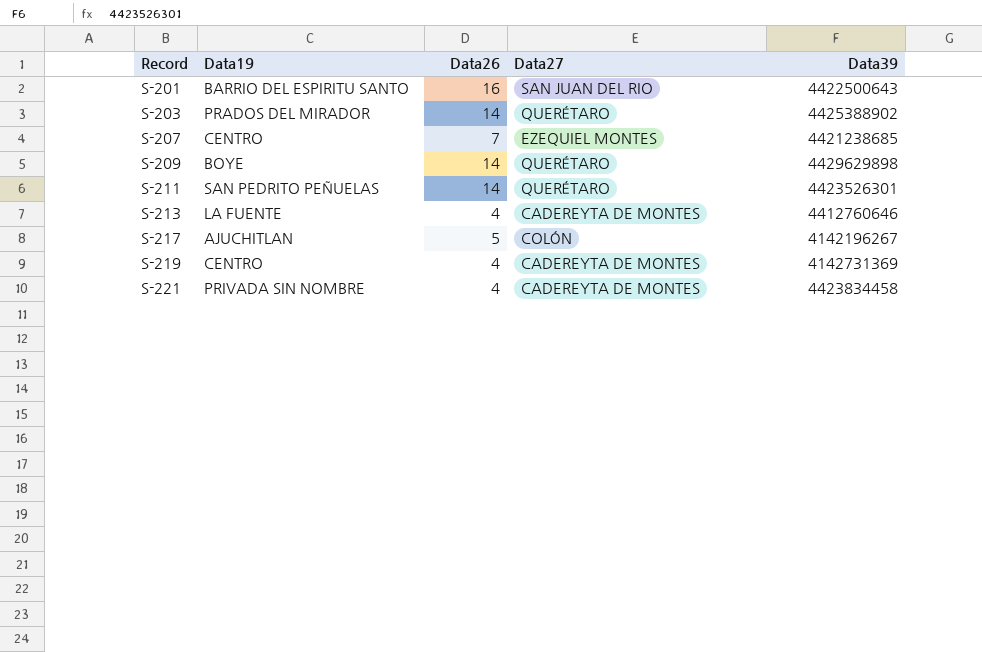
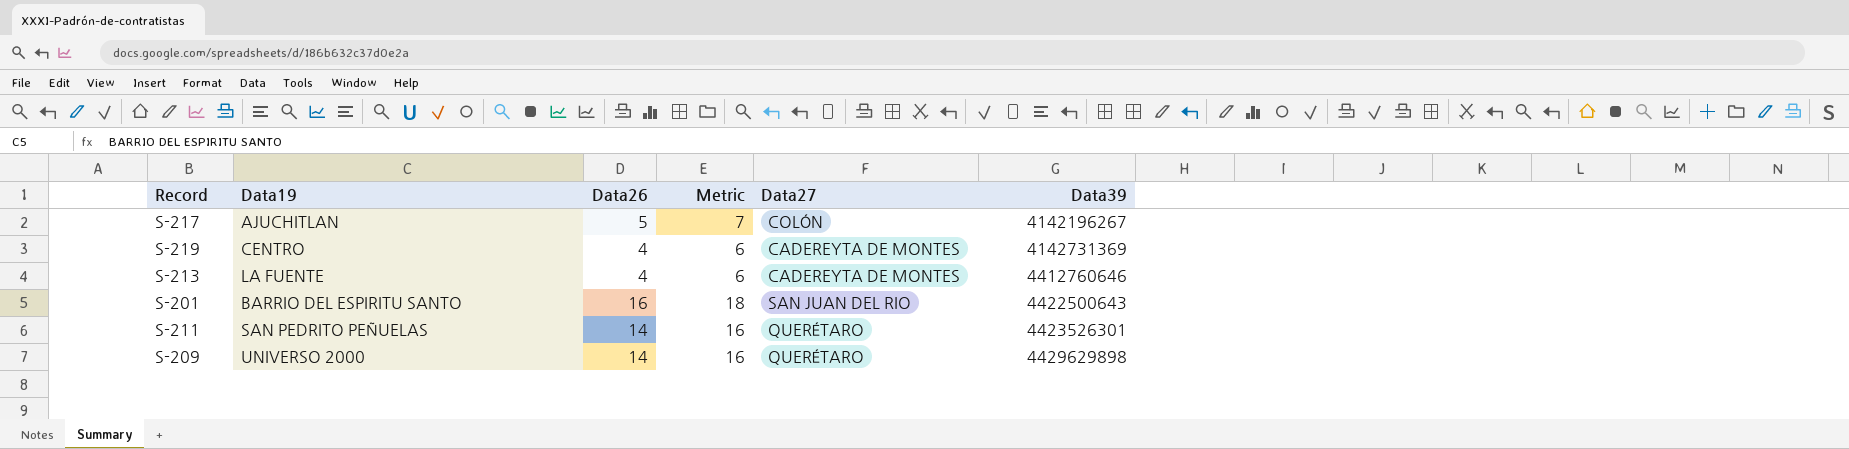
row order: Record ascending -> Data39 ascending
column Metric | formula: none -> [Data26] + 2
row S-203: PRADOS DEL MIRADOR | 14 | QUERÉTARO | 4425388902 -> none
row S-207: CENTRO | 7 | EZEQUIEL MONTES | 4421238685 -> none
row S-221: PRIVADA SIN NOMBRE | 4 | CADEREYTA DE MONTES | 4423834458 -> none
S-209 | Data19: BOYE -> UNIVERSO 2000

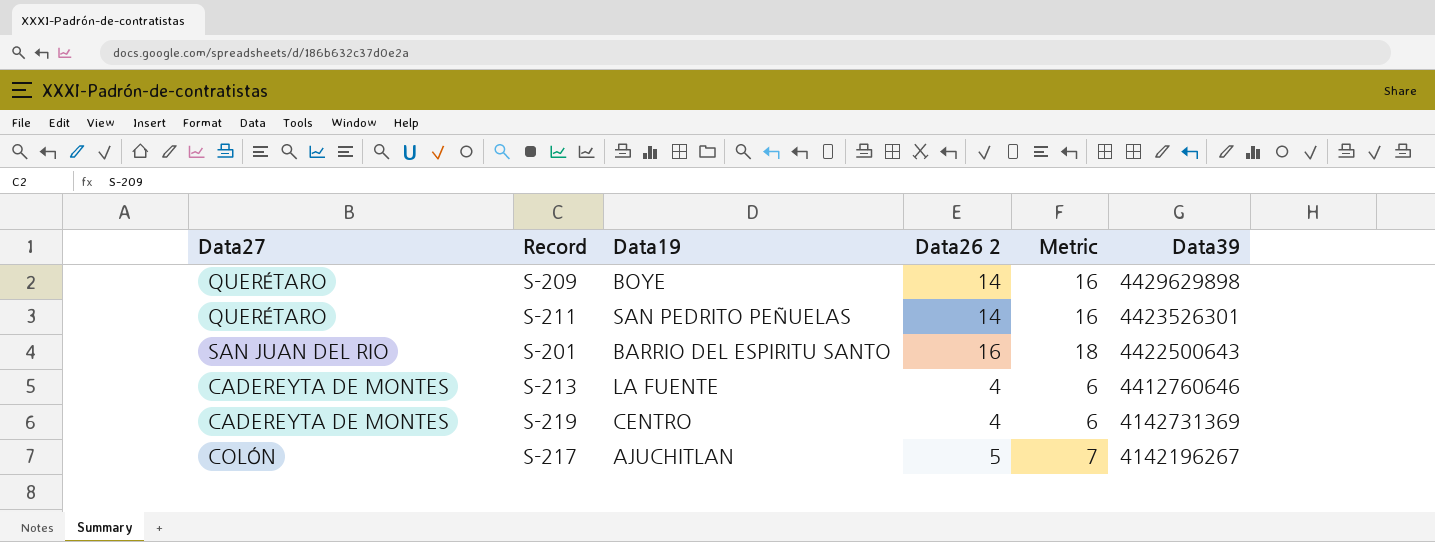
row order: Data39 ascending -> Data39 descending
column Data27 | position: 5 -> 1
column name: Data26 -> Data26 2
S-209 | Data19: UNIVERSO 2000 -> BOYE

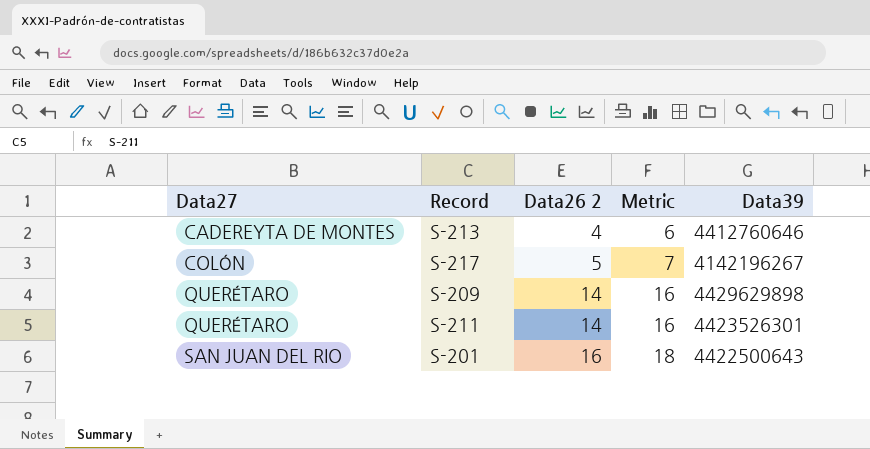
row order: Data39 descending -> Data27 ascending
column Data19 | position: 3 -> none
row S-219: CADEREYTA DE MONTES | CENTRO | 4 | 6 | 4142731369 -> none

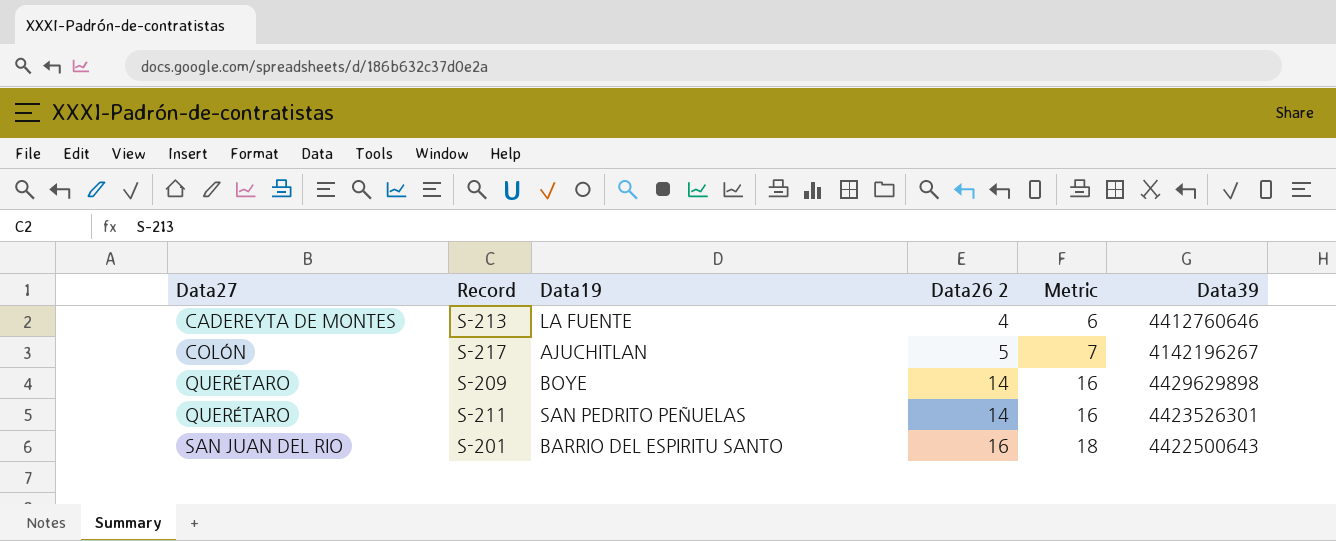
column Data19 | position: none -> 3

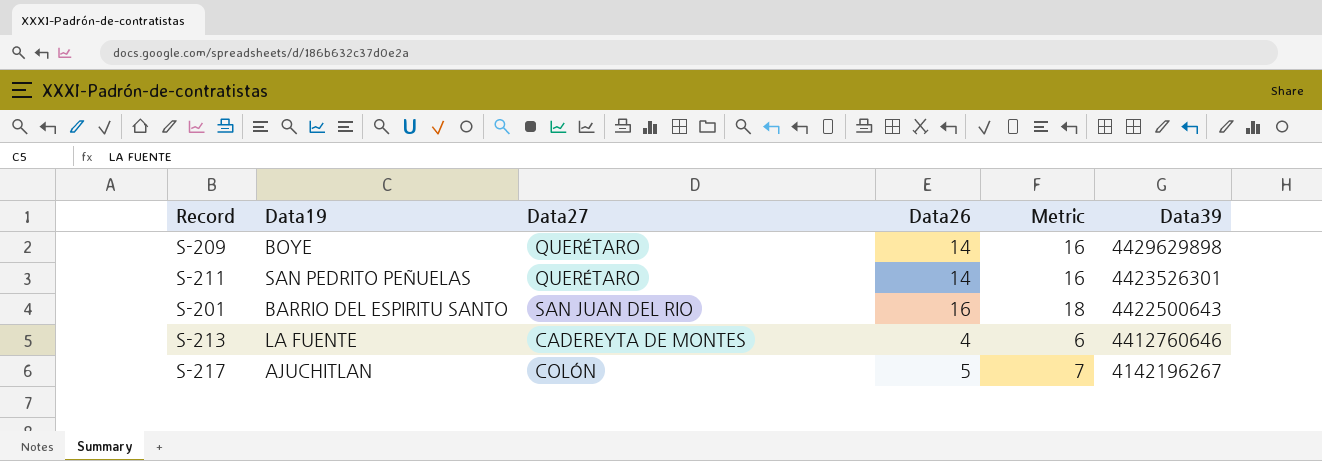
row order: Data27 ascending -> Data39 descending
column Data27 | position: 1 -> 3
column name: Data26 2 -> Data26

